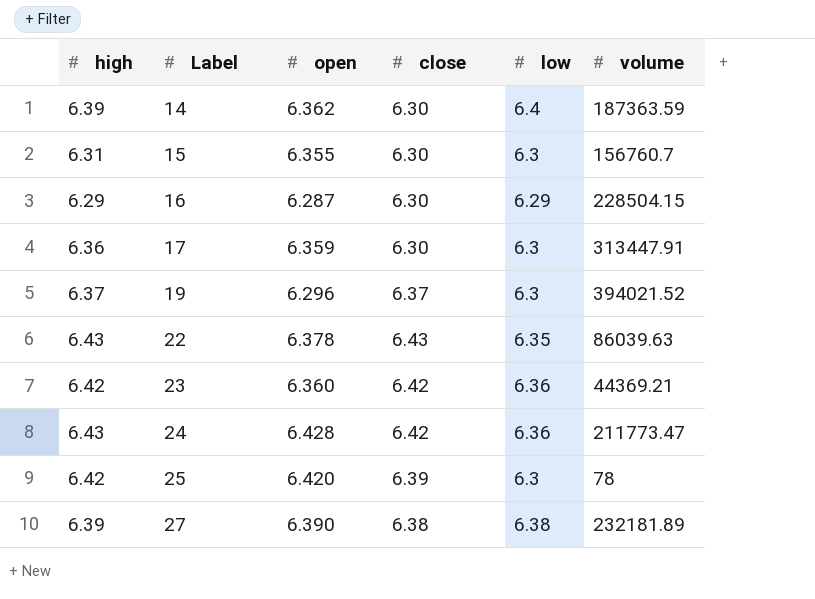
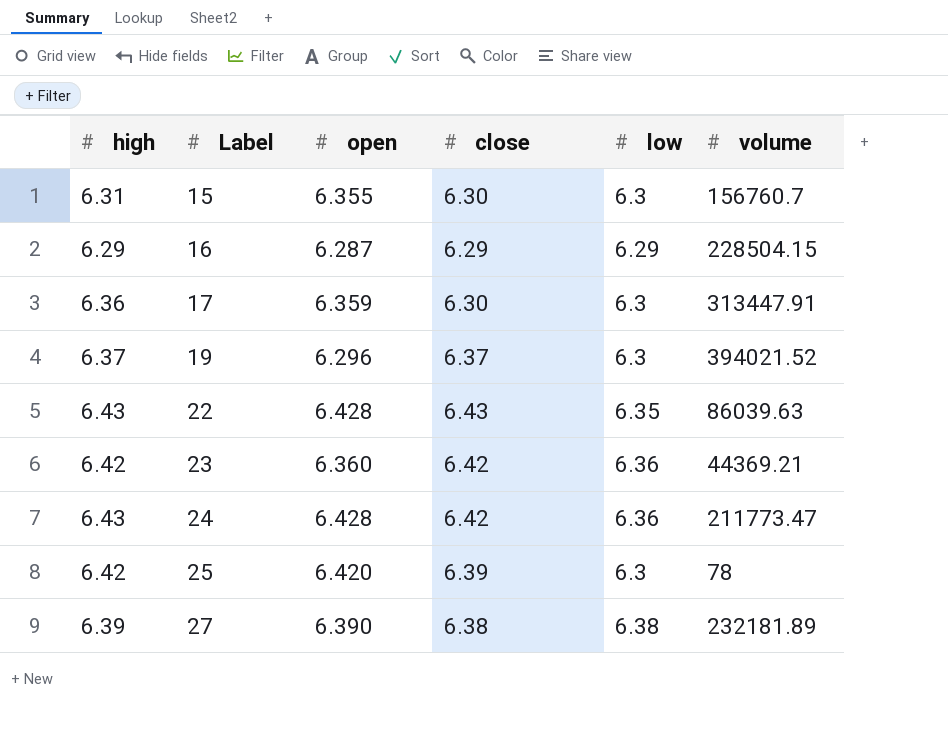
row 14: 6.39 | 6.362 | 6.30 | 6.4 | 187363.59 -> none
16 | close: 6.30 -> 6.29
22 | open: 6.378 -> 6.428

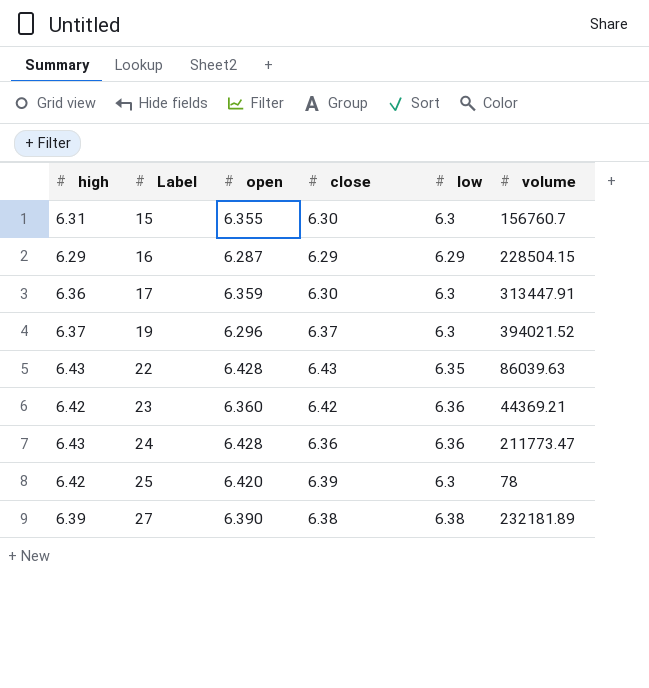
24 | close: 6.42 -> 6.36

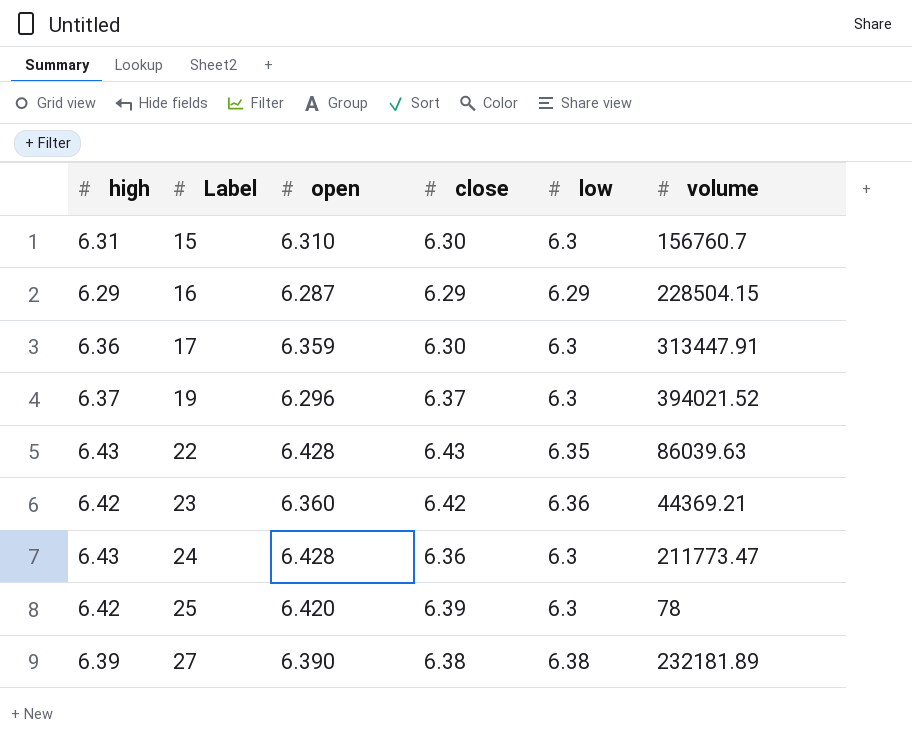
15 | open: 6.355 -> 6.310
24 | low: 6.36 -> 6.3

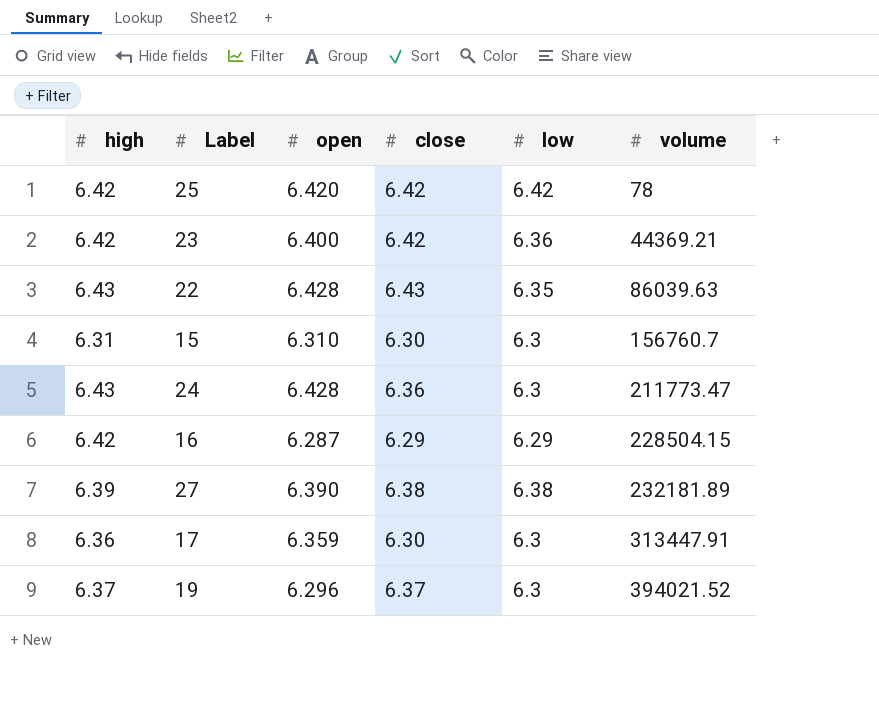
row order: Label ascending -> volume ascending
25 | close: 6.39 -> 6.42
25 | low: 6.3 -> 6.42
23 | open: 6.360 -> 6.400
16 | high: 6.29 -> 6.42

